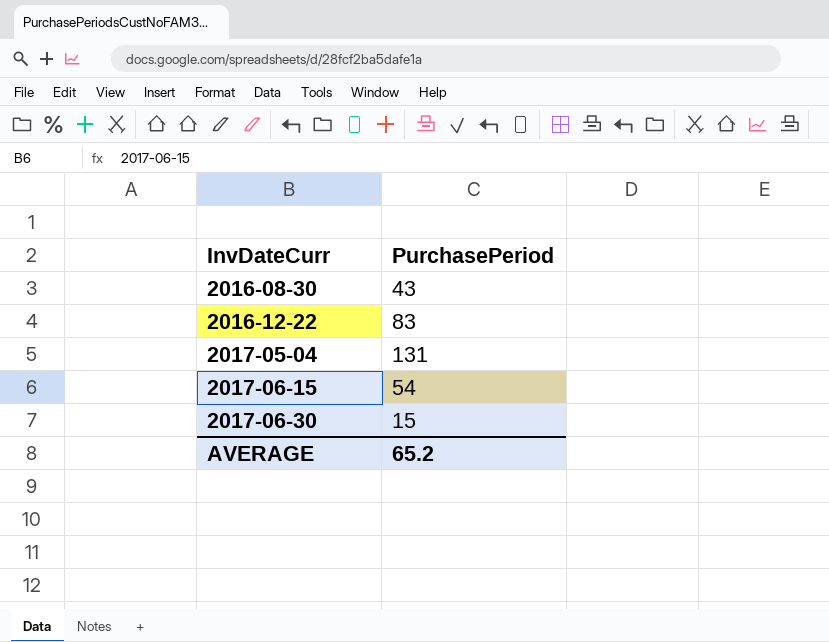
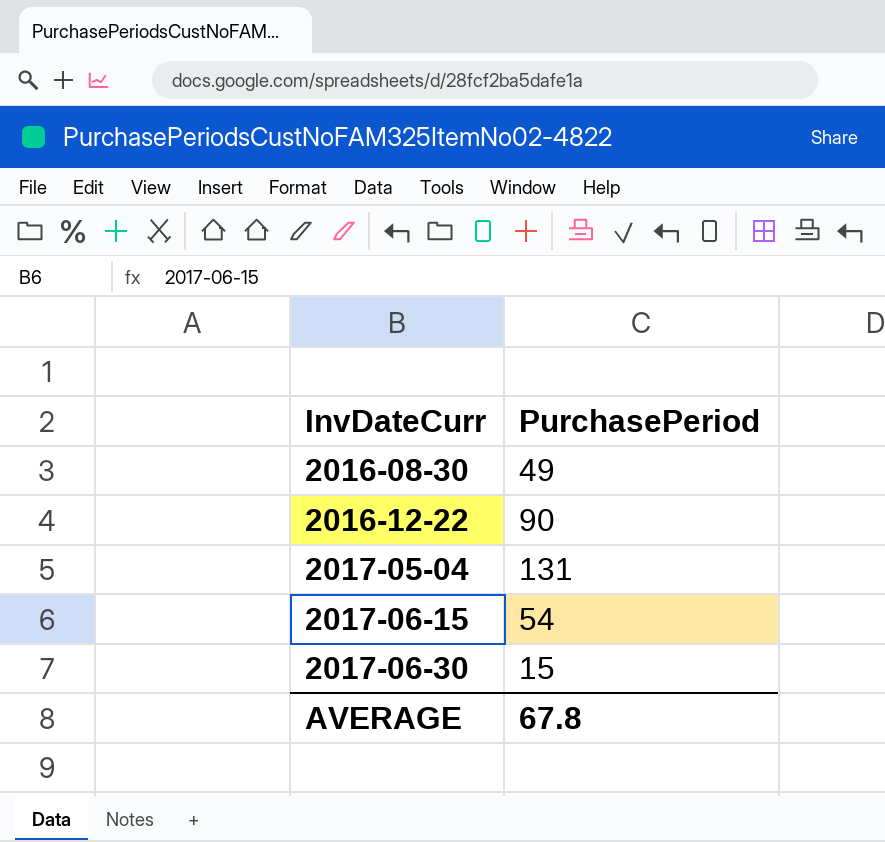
2016-08-30 | PurchasePeriod: 43 -> 49
2016-12-22 | PurchasePeriod: 83 -> 90
AVERAGE | PurchasePeriod: 65.2 -> 67.8

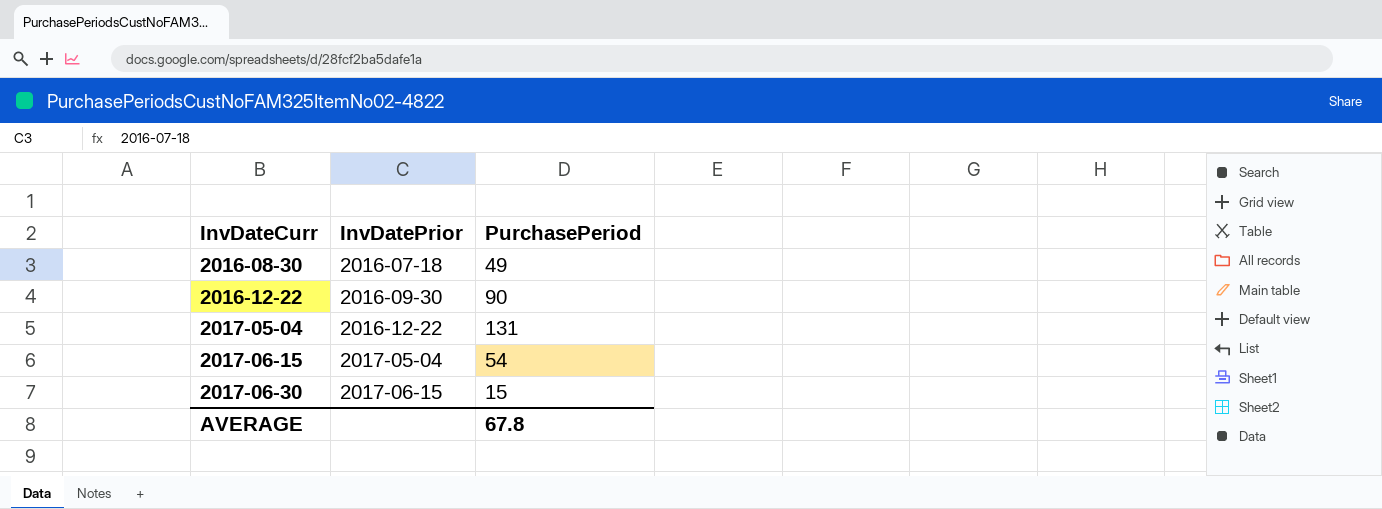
column InvDatePrior | position: none -> 2

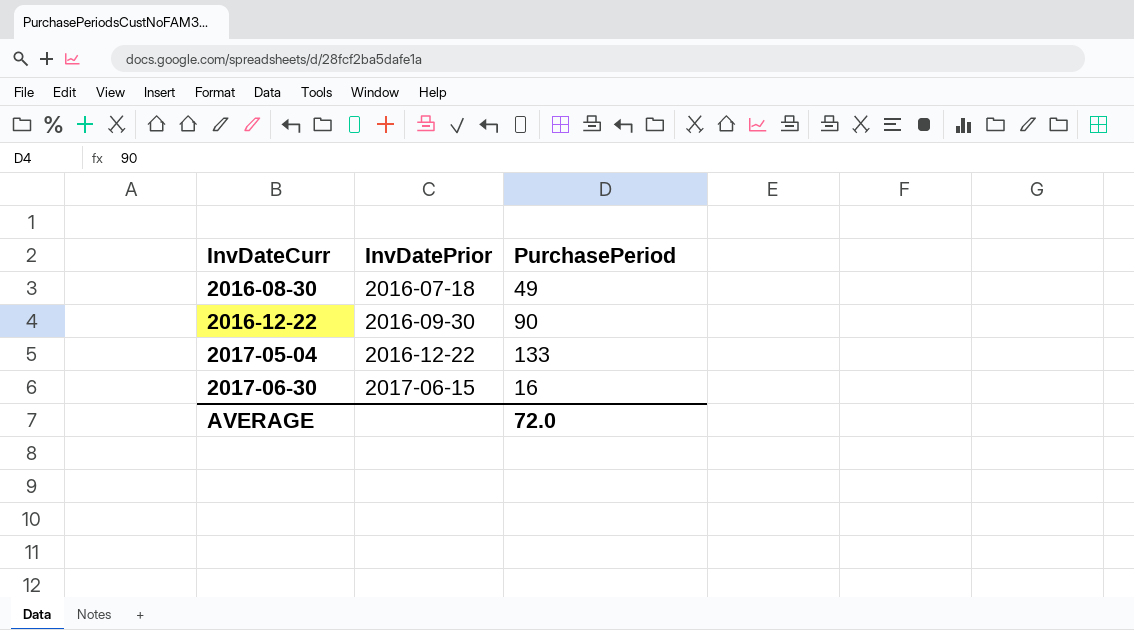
row 2017-06-15: 2017-05-04 | 54 -> none
2017-05-04 | PurchasePeriod: 131 -> 133
2017-06-30 | PurchasePeriod: 15 -> 16
AVERAGE | PurchasePeriod: 67.8 -> 72.0

